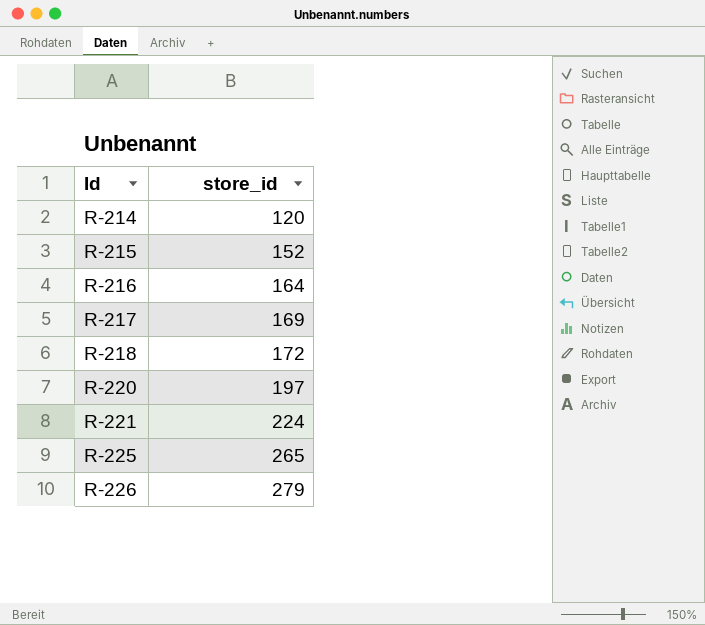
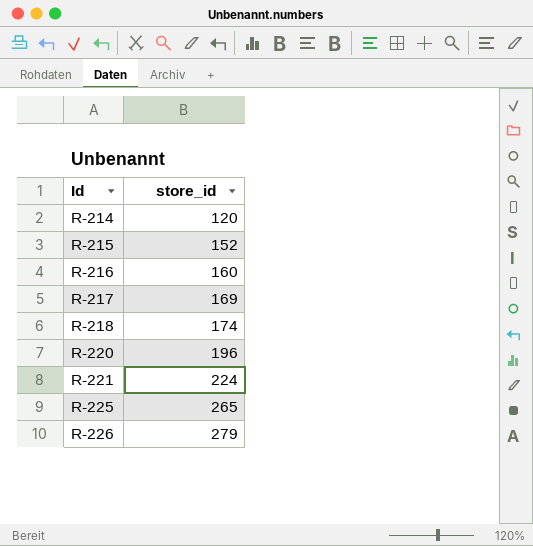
R-216 | store_id: 164 -> 160
R-218 | store_id: 172 -> 174
R-220 | store_id: 197 -> 196

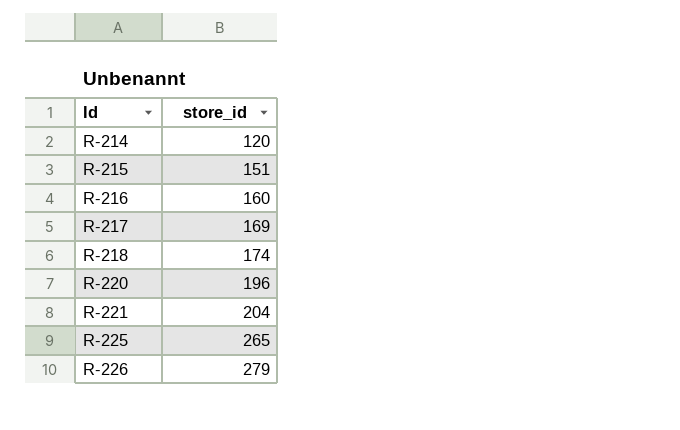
R-215 | store_id: 152 -> 151
R-221 | store_id: 224 -> 204

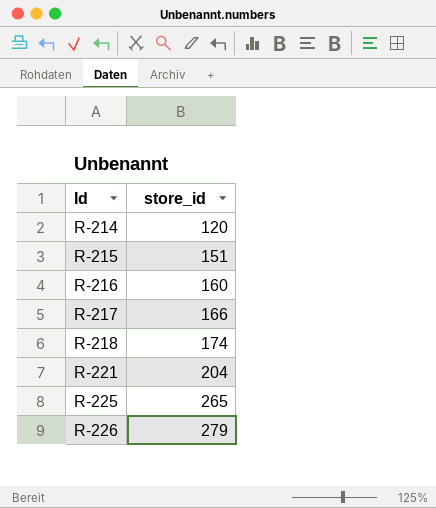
row R-220: 196 -> none
R-217 | store_id: 169 -> 166

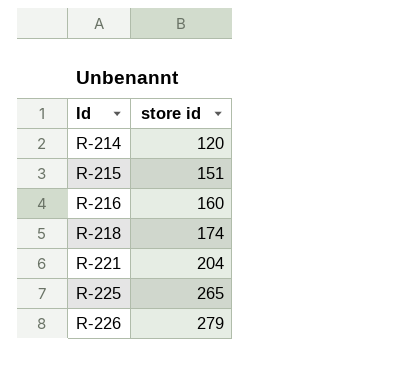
column name: store_id -> store id
row R-217: 166 -> none

